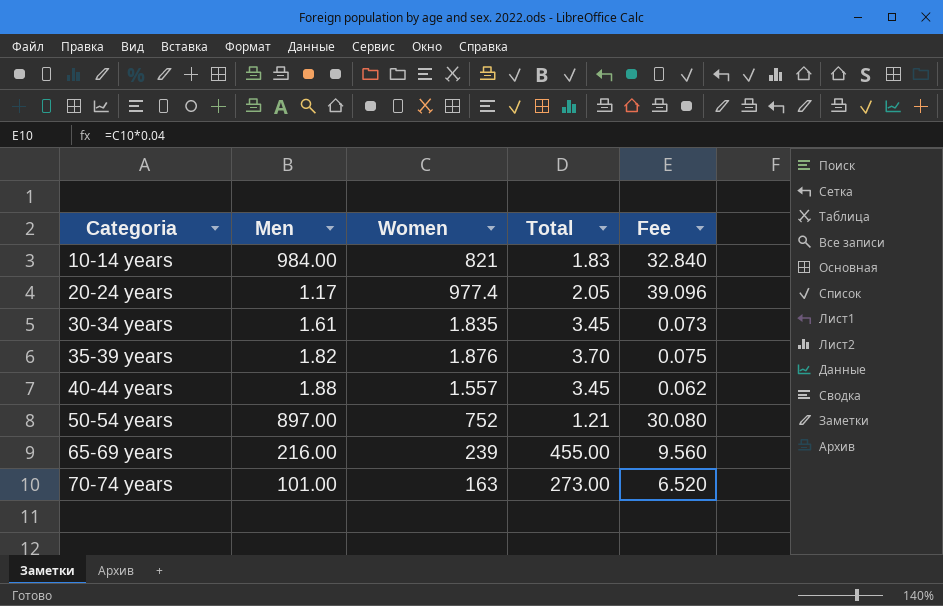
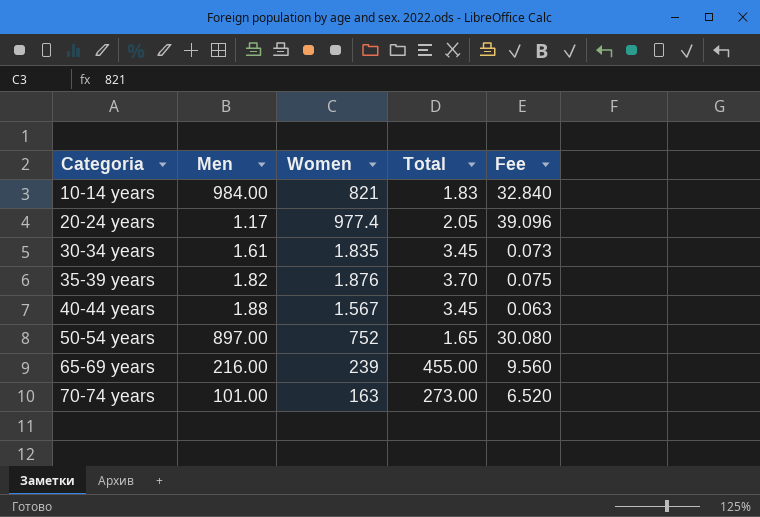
40-44 years | Women: 1.557 -> 1.567
40-44 years | Fee: 0.062 -> 0.063
50-54 years | Total: 1.21 -> 1.65

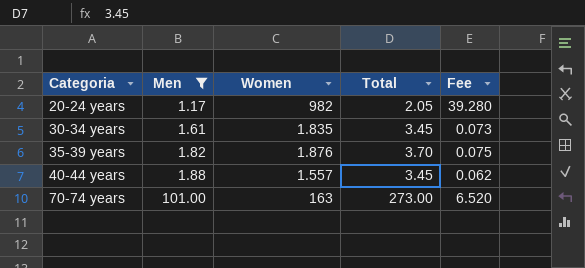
filter: none -> Men <= 101.00
20-24 years | Women: 977.4 -> 982
20-24 years | Fee: 39.096 -> 39.280
40-44 years | Women: 1.567 -> 1.557
40-44 years | Fee: 0.063 -> 0.062

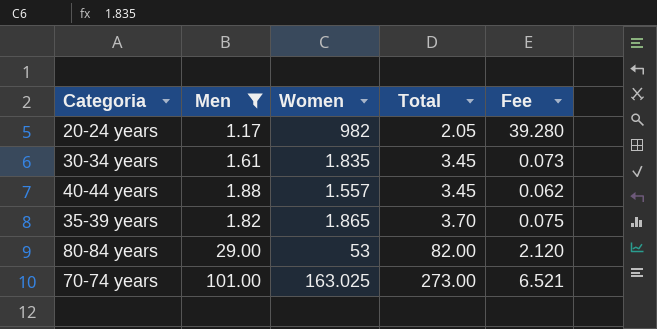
row order: Categoria ascending -> Total ascending
35-39 years | Women: 1.876 -> 1.865
row 80-84 years: none -> 29.00 | 53 | 82.00 | 2.120
70-74 years | Women: 163 -> 163.025
70-74 years | Fee: 6.520 -> 6.521

